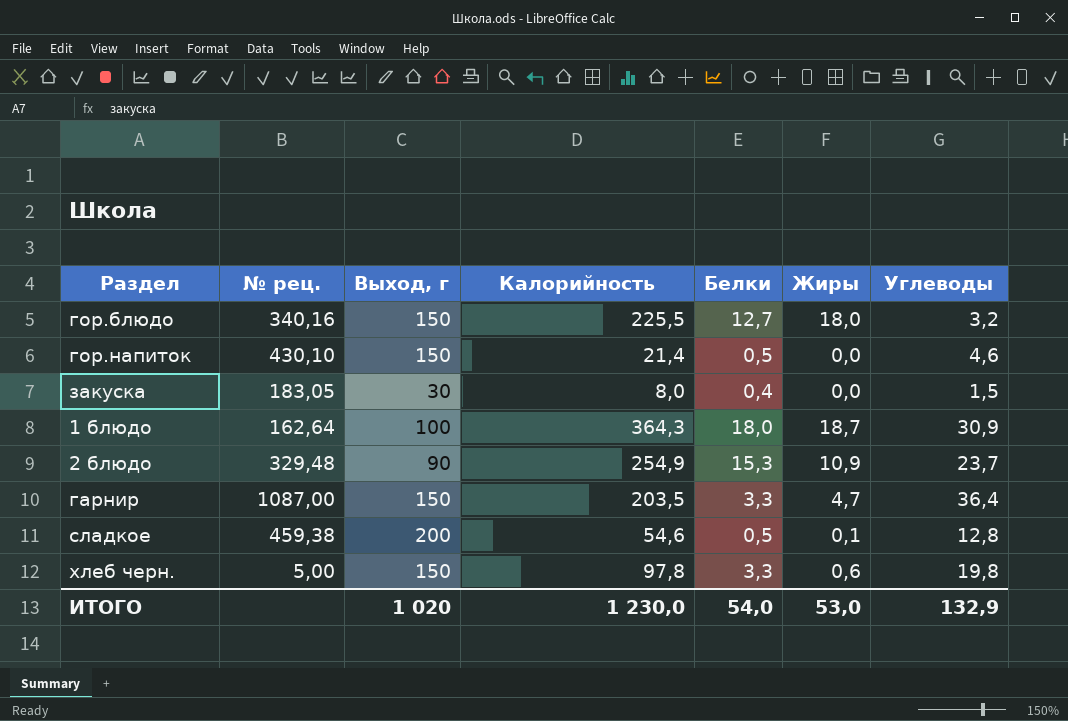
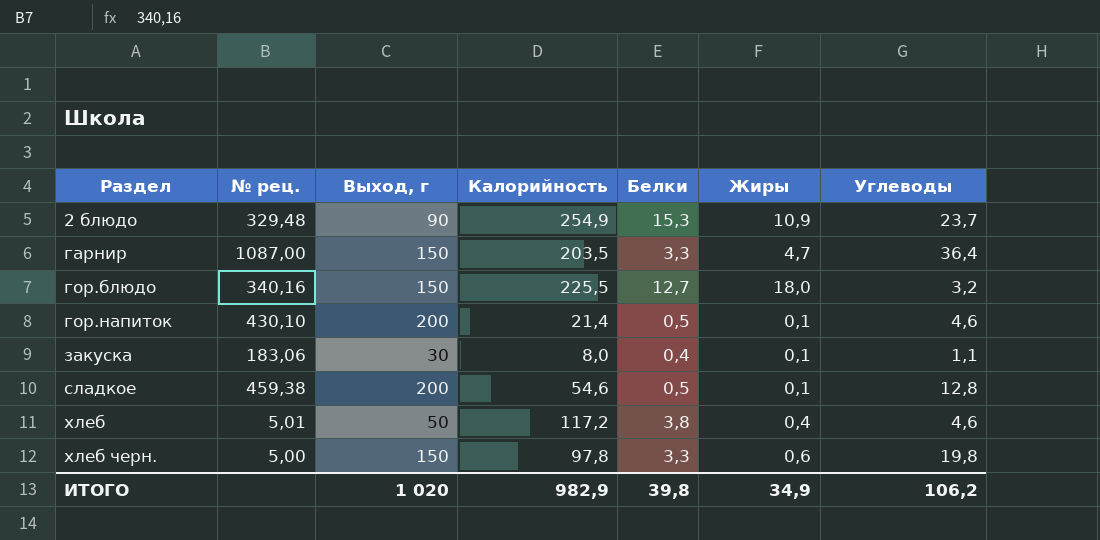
row order: none -> Раздел ascending
row 1 блюдо: 162,64 | 100 | 364,3 | 18,0 | 18,7 | 30,9 -> none
гор.напиток | Выход, г: 150 -> 200
гор.напиток | Жиры: 0,0 -> 0,1
закуска | № рец.: 183,05 -> 183,06
закуска | Жиры: 0,0 -> 0,1
закуска | Углеводы: 1,5 -> 1,1
row хлеб: none -> 5,01 | 50 | 117,2 | 3,8 | 0,4 | 4,6
ИТОГО | Калорийность: 1 230,0 -> 982,9
ИТОГО | Белки: 54,0 -> 39,8
ИТОГО | Жиры: 53,0 -> 34,9
ИТОГО | Углеводы: 132,9 -> 106,2

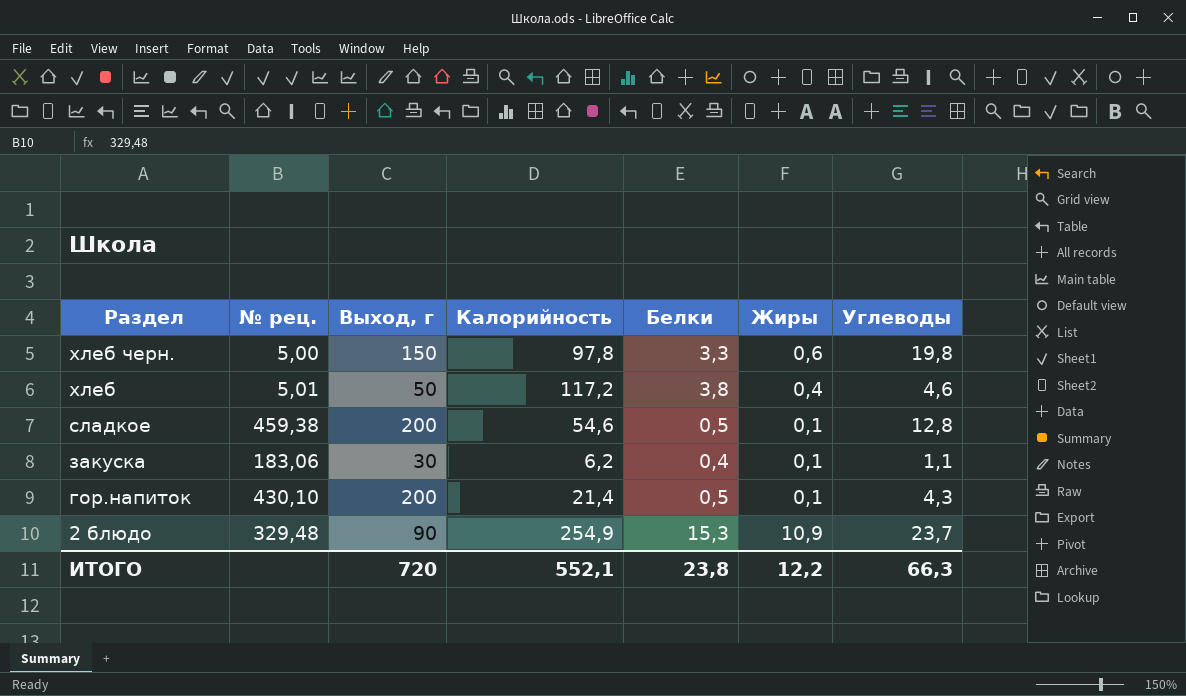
row order: Раздел ascending -> Раздел descending
row гарнир: 1087,00 | 150 | 203,5 | 3,3 | 4,7 | 36,4 -> none
row гор.блюдо: 340,16 | 150 | 225,5 | 12,7 | 18,0 | 3,2 -> none
закуска | Калорийность: 8,0 -> 6,2
гор.напиток | Углеводы: 4,6 -> 4,3
ИТОГО | Выход, г: 1 020 -> 720
ИТОГО | Калорийность: 982,9 -> 552,1
ИТОГО | Белки: 39,8 -> 23,8
ИТОГО | Жиры: 34,9 -> 12,2
ИТОГО | Углеводы: 106,2 -> 66,3

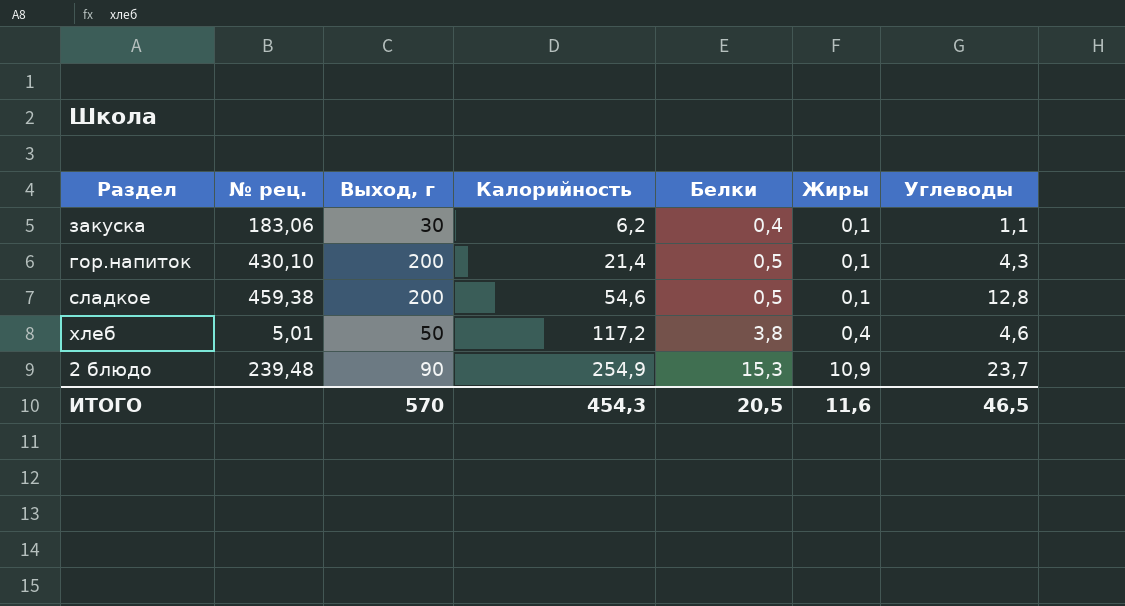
row order: Раздел descending -> Калорийность ascending
row хлеб черн.: 5,00 | 150 | 97,8 | 3,3 | 0,6 | 19,8 -> none
2 блюдо | № рец.: 329,48 -> 239,48
ИТОГО | Выход, г: 720 -> 570
ИТОГО | Калорийность: 552,1 -> 454,3
ИТОГО | Белки: 23,8 -> 20,5
ИТОГО | Жиры: 12,2 -> 11,6
ИТОГО | Углеводы: 66,3 -> 46,5

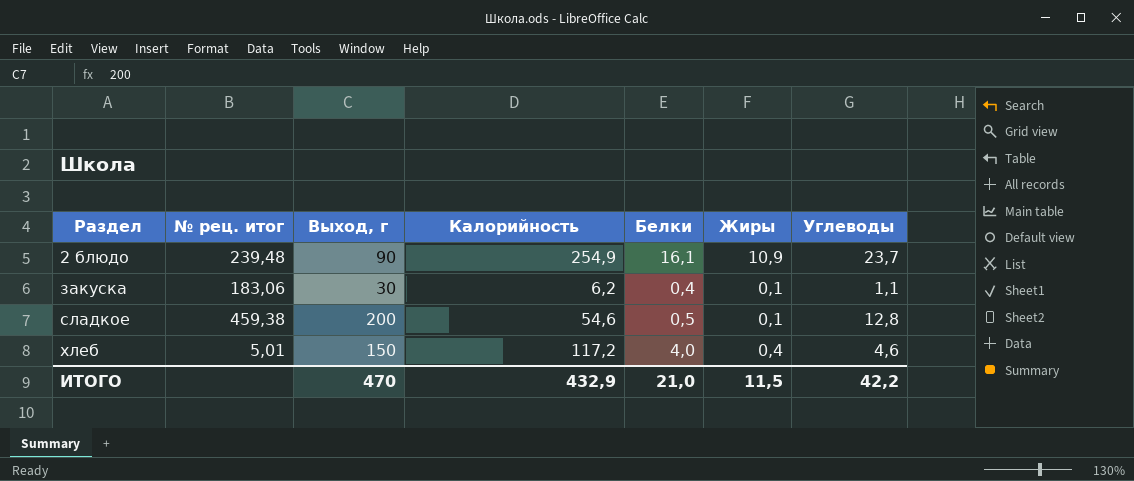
row order: Калорийность ascending -> Раздел ascending
column name: № рец. -> № рец. итог
row гор.напиток: 430,10 | 200 | 21,4 | 0,5 | 0,1 | 4,3 -> none
2 блюдо | Белки: 15,3 -> 16,1
хлеб | Выход, г: 50 -> 150
хлеб | Белки: 3,8 -> 4,0
ИТОГО | Выход, г: 570 -> 470
ИТОГО | Калорийность: 454,3 -> 432,9
ИТОГО | Белки: 20,5 -> 21,0
ИТОГО | Жиры: 11,6 -> 11,5
ИТОГО | Углеводы: 46,5 -> 42,2

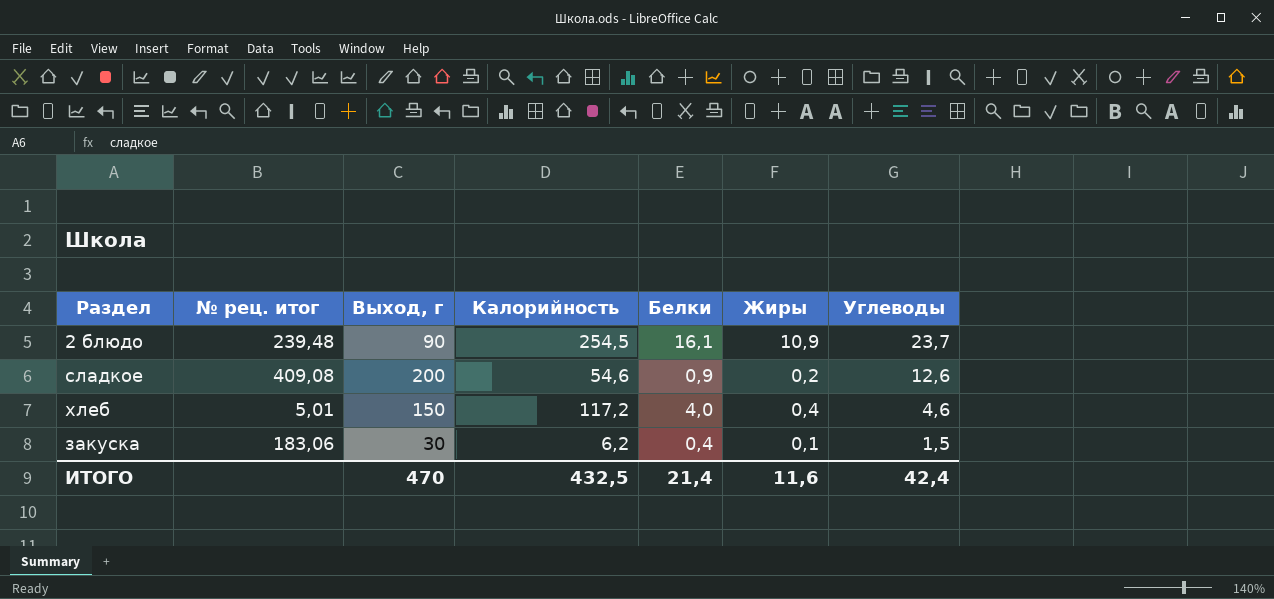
row order: Раздел ascending -> Углеводы descending
2 блюдо | Калорийность: 254,9 -> 254,5
сладкое | № рец. итог: 459,38 -> 409,08
сладкое | Белки: 0,5 -> 0,9
сладкое | Жиры: 0,1 -> 0,2
сладкое | Углеводы: 12,8 -> 12,6
закуска | Углеводы: 1,1 -> 1,5
ИТОГО | Калорийность: 432,9 -> 432,5
ИТОГО | Белки: 21,0 -> 21,4
ИТОГО | Жиры: 11,5 -> 11,6
ИТОГО | Углеводы: 42,2 -> 42,4

